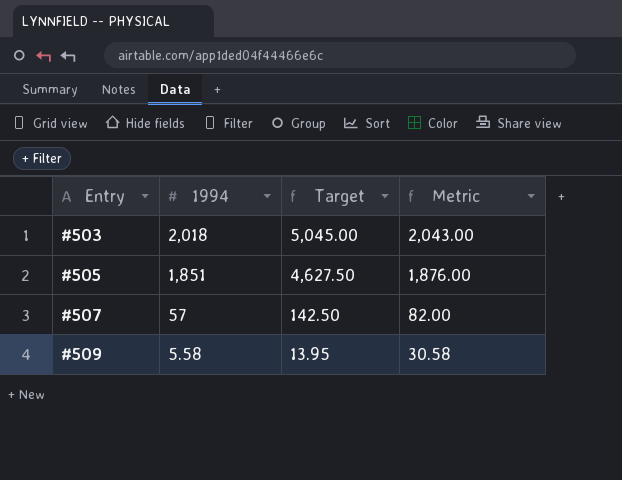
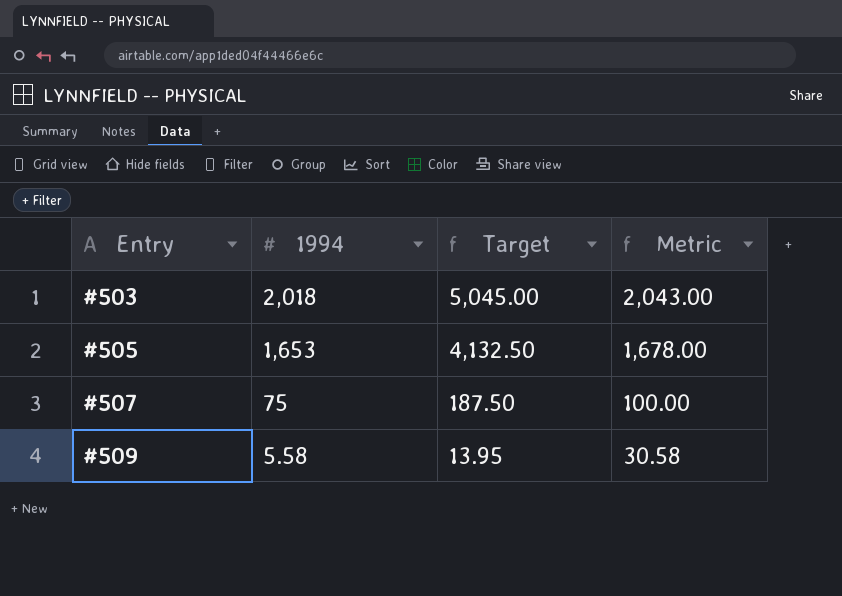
#505 | 1994: 1,851 -> 1,653
#505 | Target: 4,627.50 -> 4,132.50
#505 | Metric: 1,876.00 -> 1,678.00
#507 | 1994: 57 -> 75
#507 | Target: 142.50 -> 187.50
#507 | Metric: 82.00 -> 100.00

